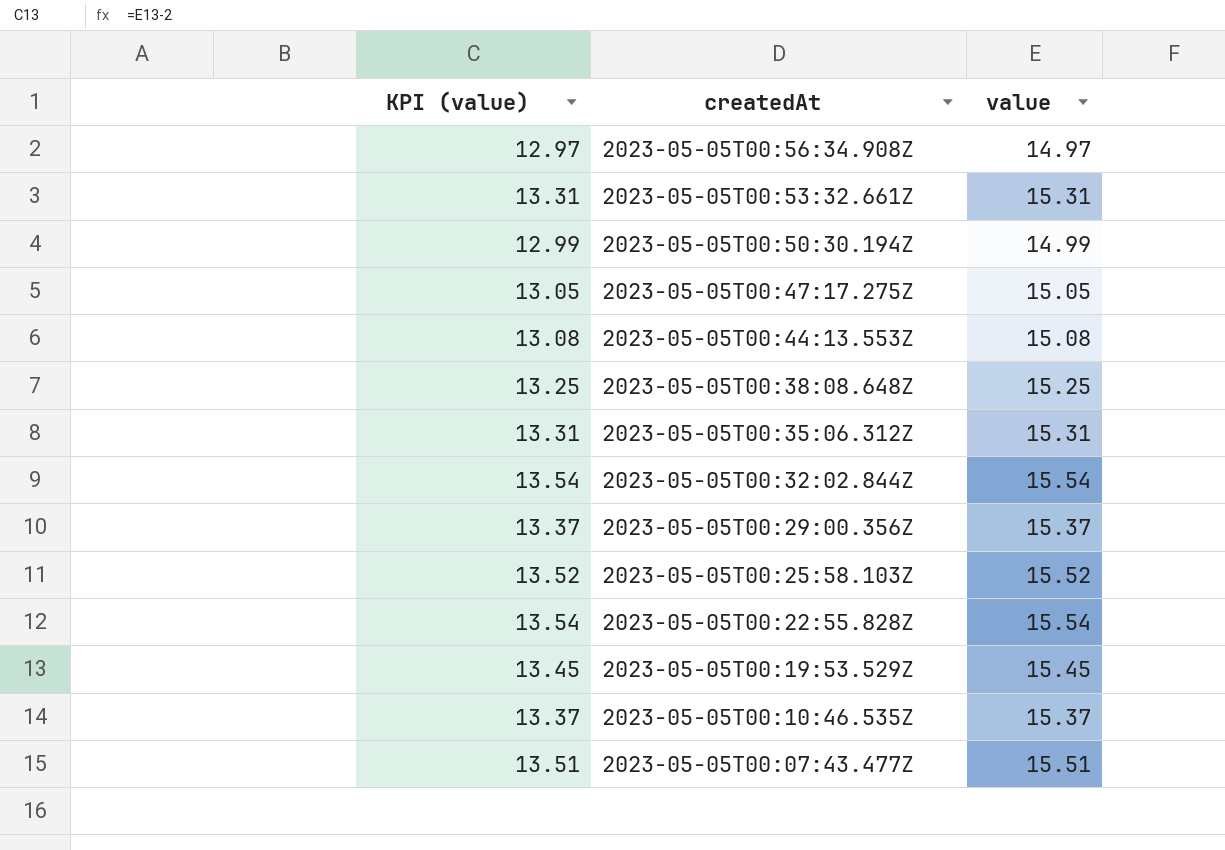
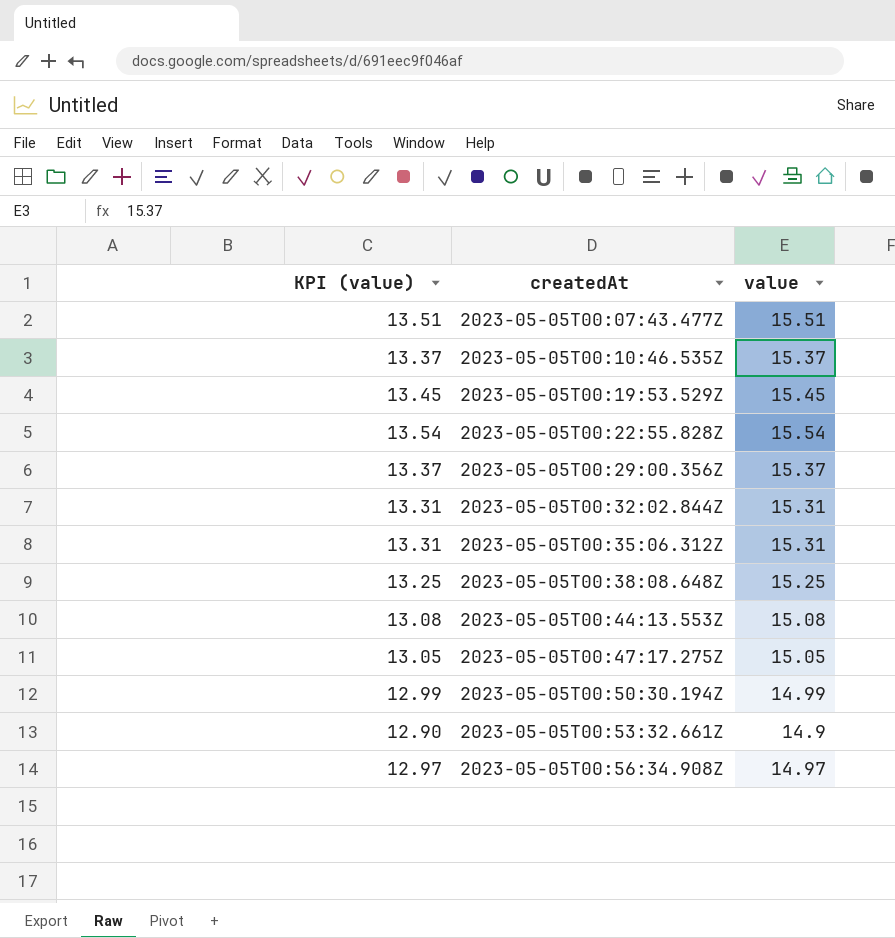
row order: createdAt descending -> createdAt ascending
row 2023-05-05T00:25:58.103Z: 13.52 | 15.52 -> none
2023-05-05T00:32:02.844Z | KPI (value): 13.54 -> 13.31
2023-05-05T00:32:02.844Z | value: 15.54 -> 15.31
2023-05-05T00:53:32.661Z | KPI (value): 13.31 -> 12.90
2023-05-05T00:53:32.661Z | value: 15.31 -> 14.9

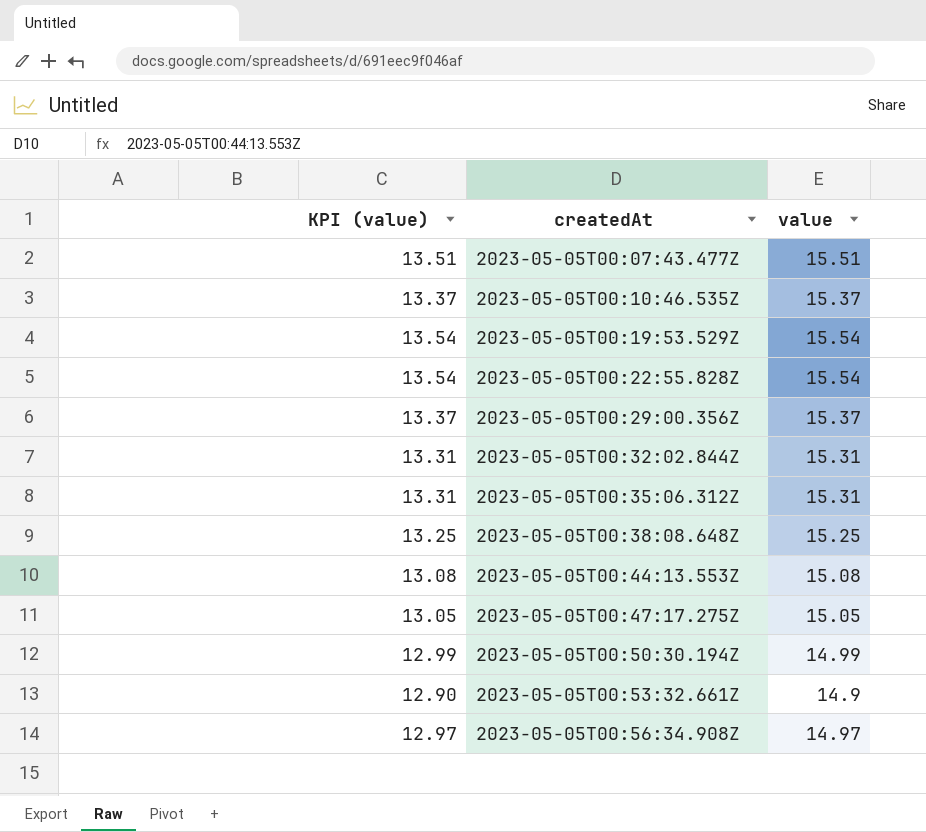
2023-05-05T00:19:53.529Z | KPI (value): 13.45 -> 13.54
2023-05-05T00:19:53.529Z | value: 15.45 -> 15.54

